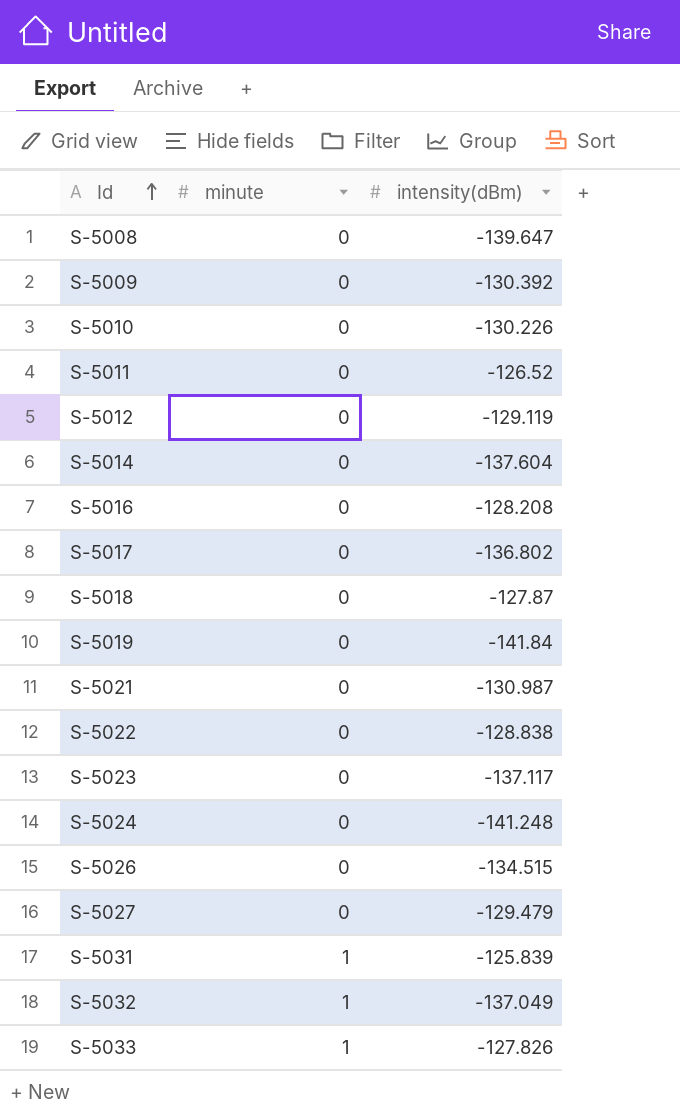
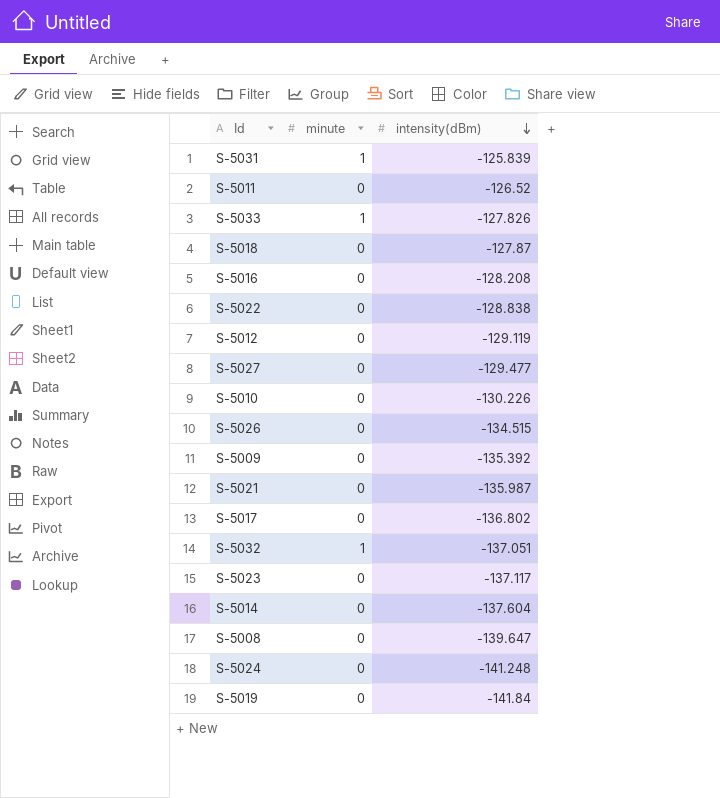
row order: Id ascending -> intensity(dBm) descending
S-5027 | intensity(dBm): -129.479 -> -129.477
S-5009 | intensity(dBm): -130.392 -> -135.392
S-5021 | intensity(dBm): -130.987 -> -135.987
S-5032 | intensity(dBm): -137.049 -> -137.051

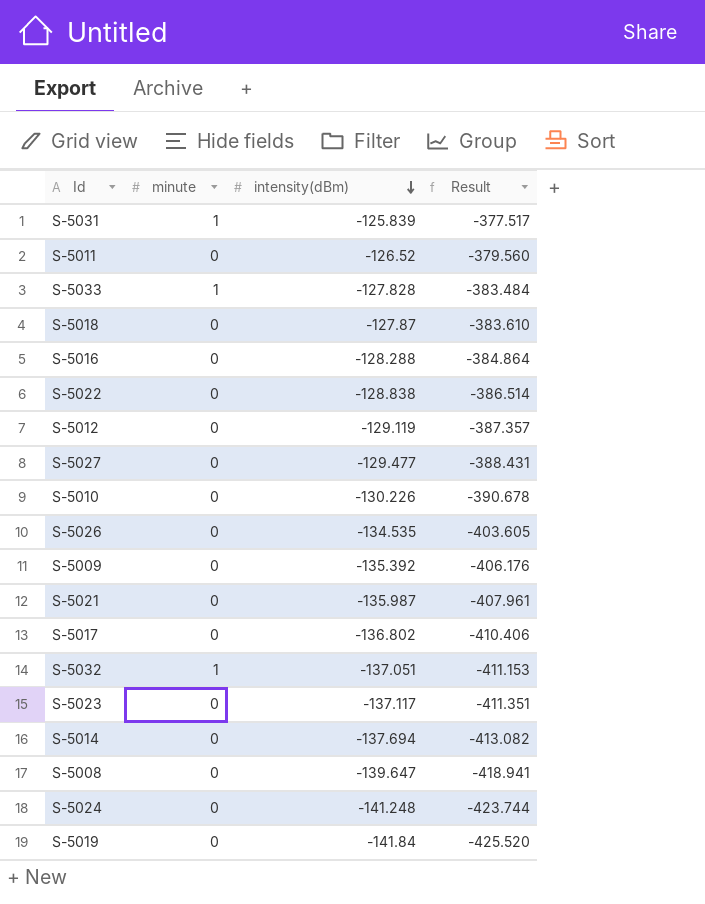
column Result | formula: none -> [intensity(dBm)] * 3
S-5033 | intensity(dBm): -127.826 -> -127.828
S-5016 | intensity(dBm): -128.208 -> -128.288
S-5026 | intensity(dBm): -134.515 -> -134.535
S-5014 | intensity(dBm): -137.604 -> -137.694

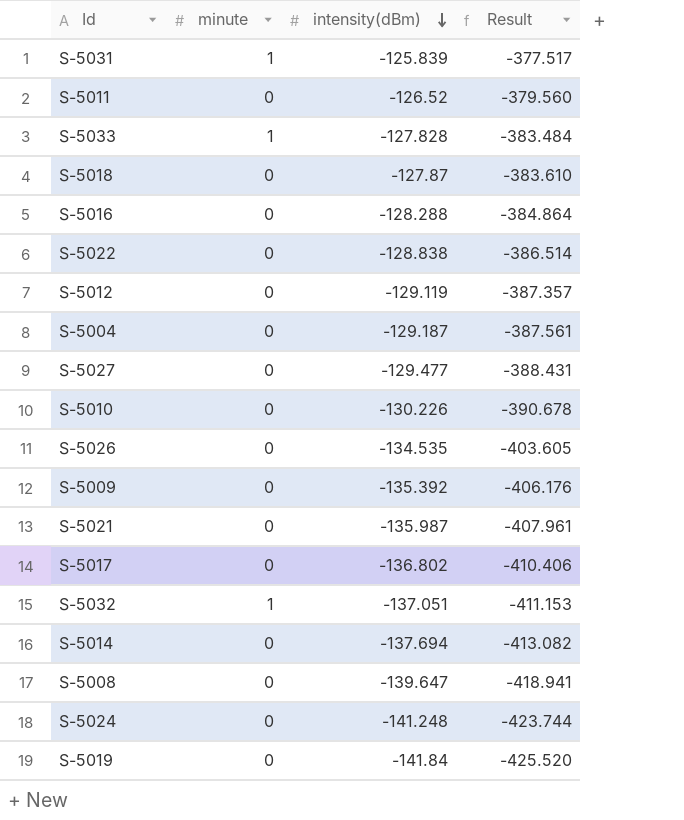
row S-5023: 0 | -137.117 | -411.351 -> none
row S-5004: none -> 0 | -129.187 | -387.561

